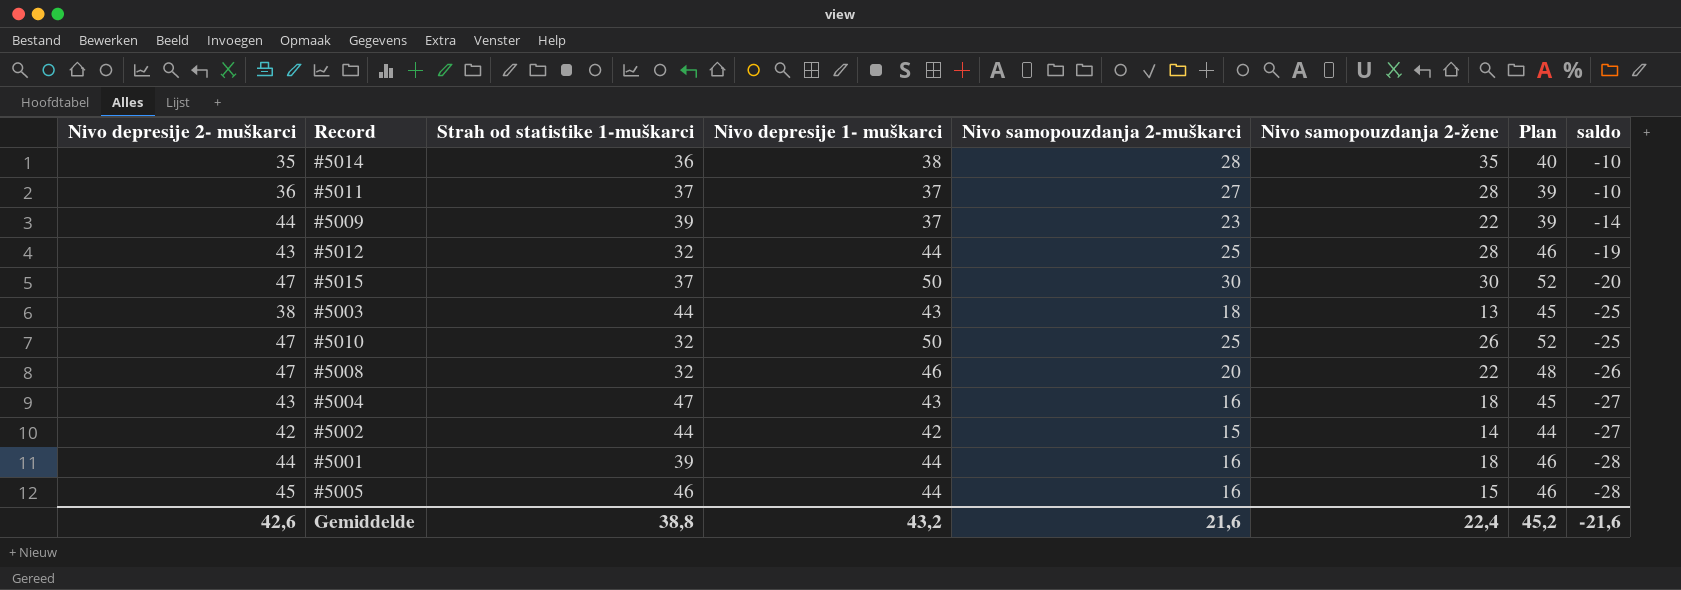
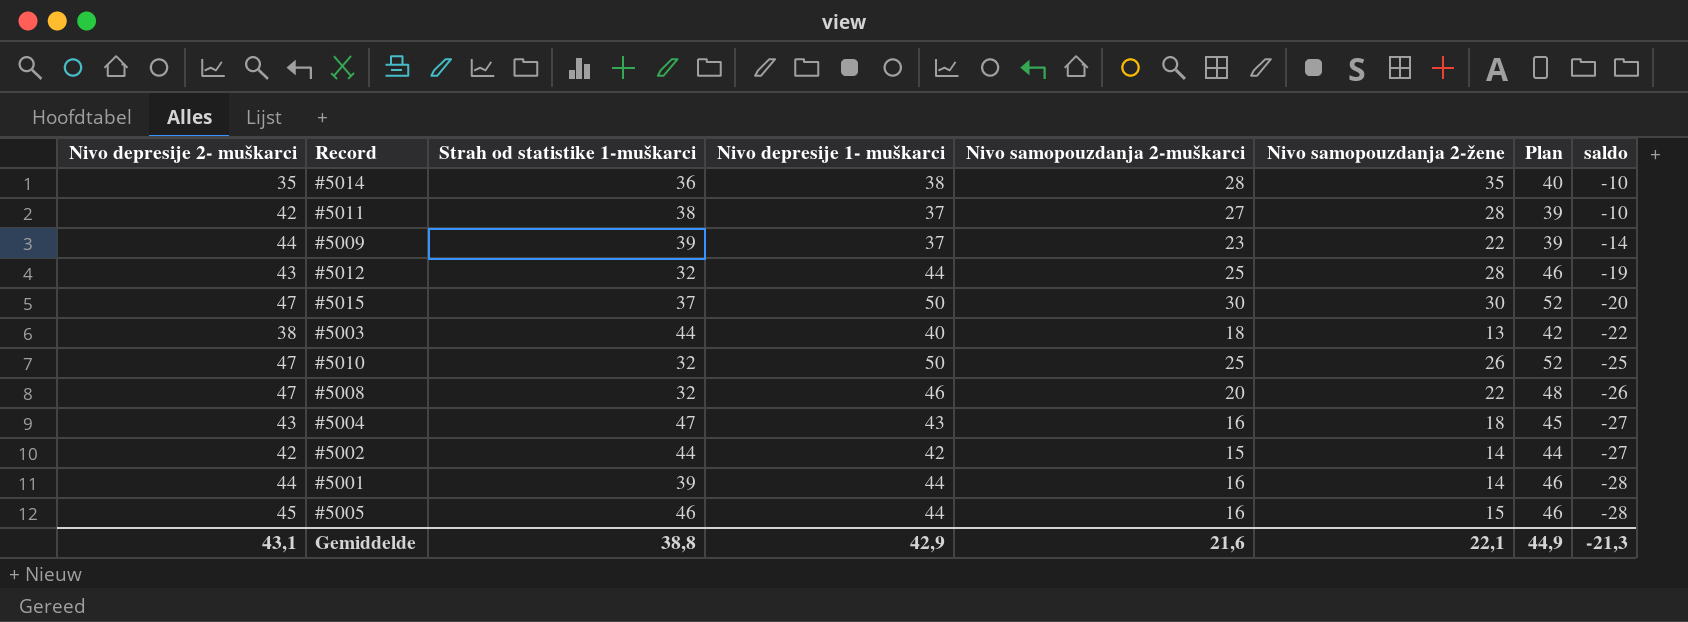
#5011 | Nivo depresije 2- muškarci: 36 -> 42
#5011 | Strah od statistike 1-muškarci: 37 -> 38
#5003 | Nivo depresije 1- muškarci: 43 -> 40
#5003 | Plan: 45 -> 42
#5003 | saldo: -25 -> -22
#5001 | Nivo samopouzdanja 2-žene: 18 -> 14
Gemiddelde | Nivo depresije 2- muškarci: 42,6 -> 43,1
Gemiddelde | Nivo depresije 1- muškarci: 43,2 -> 42,9
Gemiddelde | Nivo samopouzdanja 2-žene: 22,4 -> 22,1
Gemiddelde | Plan: 45,2 -> 44,9
Gemiddelde | saldo: -21,6 -> -21,3

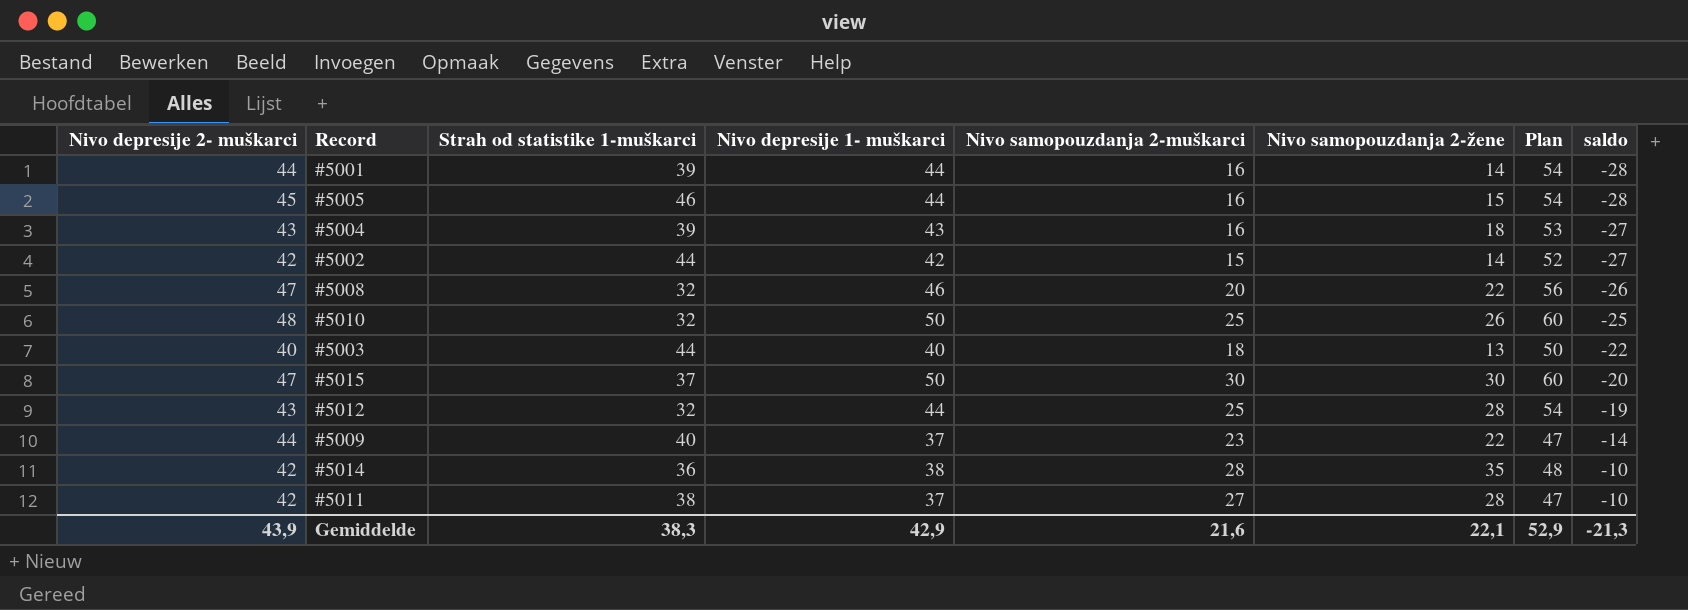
row order: saldo descending -> saldo ascending
column Plan | formula: [Nivo depresije 1- muškarci] + 2 -> [Nivo depresije 1- muškarci] + 10
#5004 | Strah od statistike 1-muškarci: 47 -> 39
#5010 | Nivo depresije 2- muškarci: 47 -> 48
#5003 | Nivo depresije 2- muškarci: 38 -> 40
#5009 | Strah od statistike 1-muškarci: 39 -> 40
#5014 | Nivo depresije 2- muškarci: 35 -> 42
Gemiddelde | Nivo depresije 2- muškarci: 43,1 -> 43,9
Gemiddelde | Strah od statistike 1-muškarci: 38,8 -> 38,3
Gemiddelde | Plan: 44,9 -> 52,9

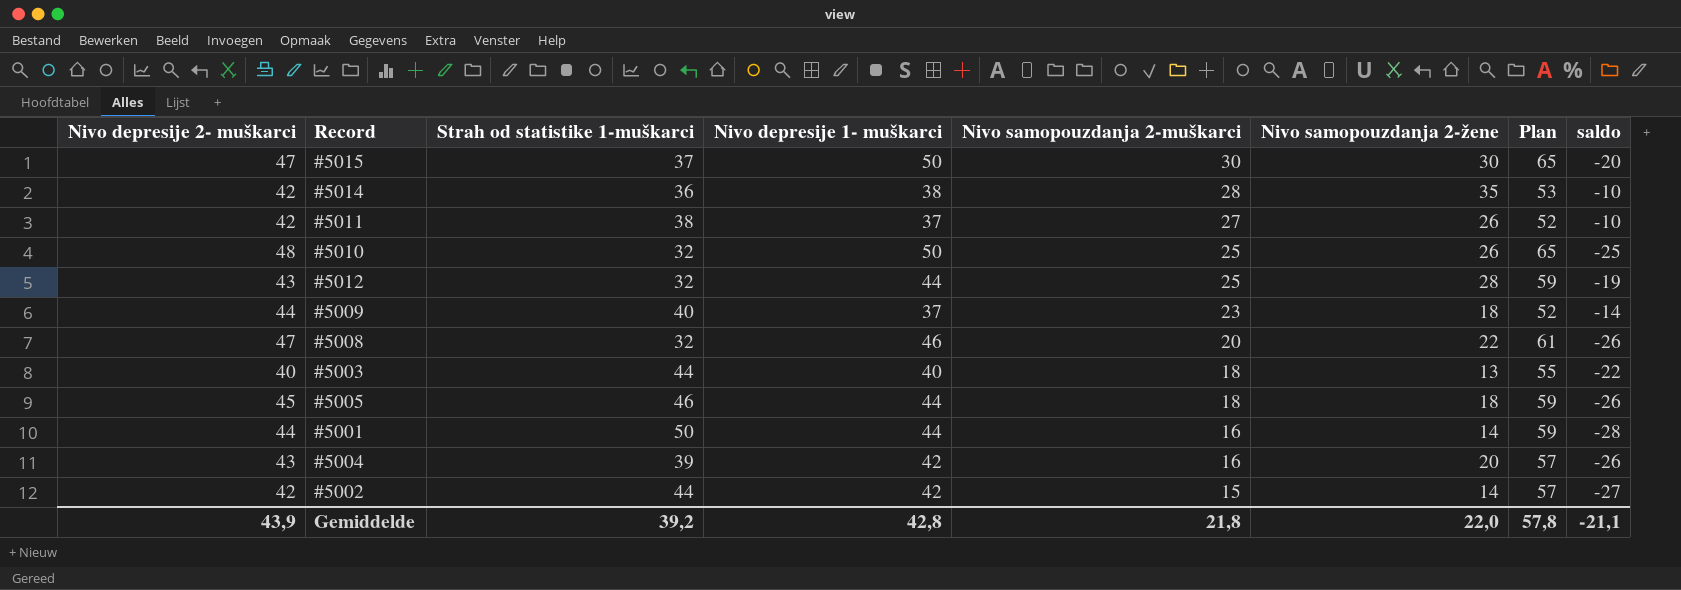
row order: saldo ascending -> Nivo samopouzdanja 2-muškarci descending
column Plan | formula: [Nivo depresije 1- muškarci] + 10 -> [Nivo depresije 1- muškarci] + 15
#5011 | Nivo samopouzdanja 2-žene: 28 -> 26
#5009 | Nivo samopouzdanja 2-žene: 22 -> 18
#5005 | Nivo samopouzdanja 2-muškarci: 16 -> 18
#5005 | Nivo samopouzdanja 2-žene: 15 -> 18
#5005 | saldo: -28 -> -26
#5001 | Strah od statistike 1-muškarci: 39 -> 50
#5004 | Nivo depresije 1- muškarci: 43 -> 42
#5004 | Nivo samopouzdanja 2-žene: 18 -> 20
#5004 | saldo: -27 -> -26
Gemiddelde | Strah od statistike 1-muškarci: 38,3 -> 39,2
Gemiddelde | Nivo depresije 1- muškarci: 42,9 -> 42,8
Gemiddelde | Nivo samopouzdanja 2-muškarci: 21,6 -> 21,8
Gemiddelde | Nivo samopouzdanja 2-žene: 22,1 -> 22,0
Gemiddelde | Plan: 52,9 -> 57,8
Gemiddelde | saldo: -21,3 -> -21,1

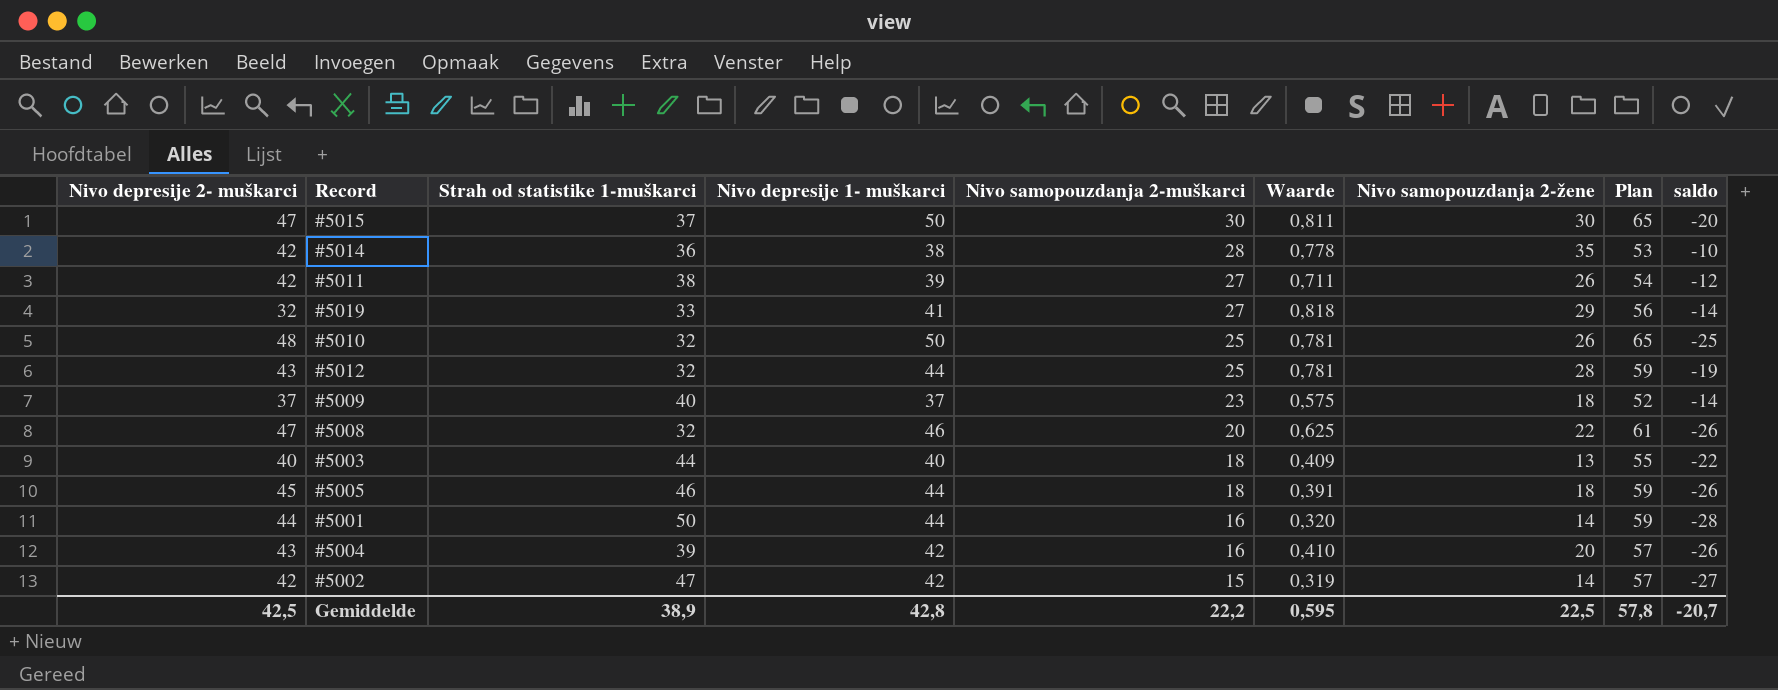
column Waarde | formula: none -> [Nivo samopouzdanja 2-muškarci] / [Strah od statistike 1-muškarci]
#5011 | Nivo depresije 1- muškarci: 37 -> 39
#5011 | Plan: 52 -> 54
#5011 | saldo: -10 -> -12
row #5019: none -> 32 | 33 | 41 | 27 | 0,818 | 29 | 56 | -14
#5009 | Nivo depresije 2- muškarci: 44 -> 37
#5002 | Strah od statistike 1-muškarci: 44 -> 47
Gemiddelde | Nivo depresije 2- muškarci: 43,9 -> 42,5
Gemiddelde | Strah od statistike 1-muškarci: 39,2 -> 38,9
Gemiddelde | Nivo samopouzdanja 2-muškarci: 21,8 -> 22,2
Gemiddelde | Nivo samopouzdanja 2-žene: 22,0 -> 22,5
Gemiddelde | saldo: -21,1 -> -20,7

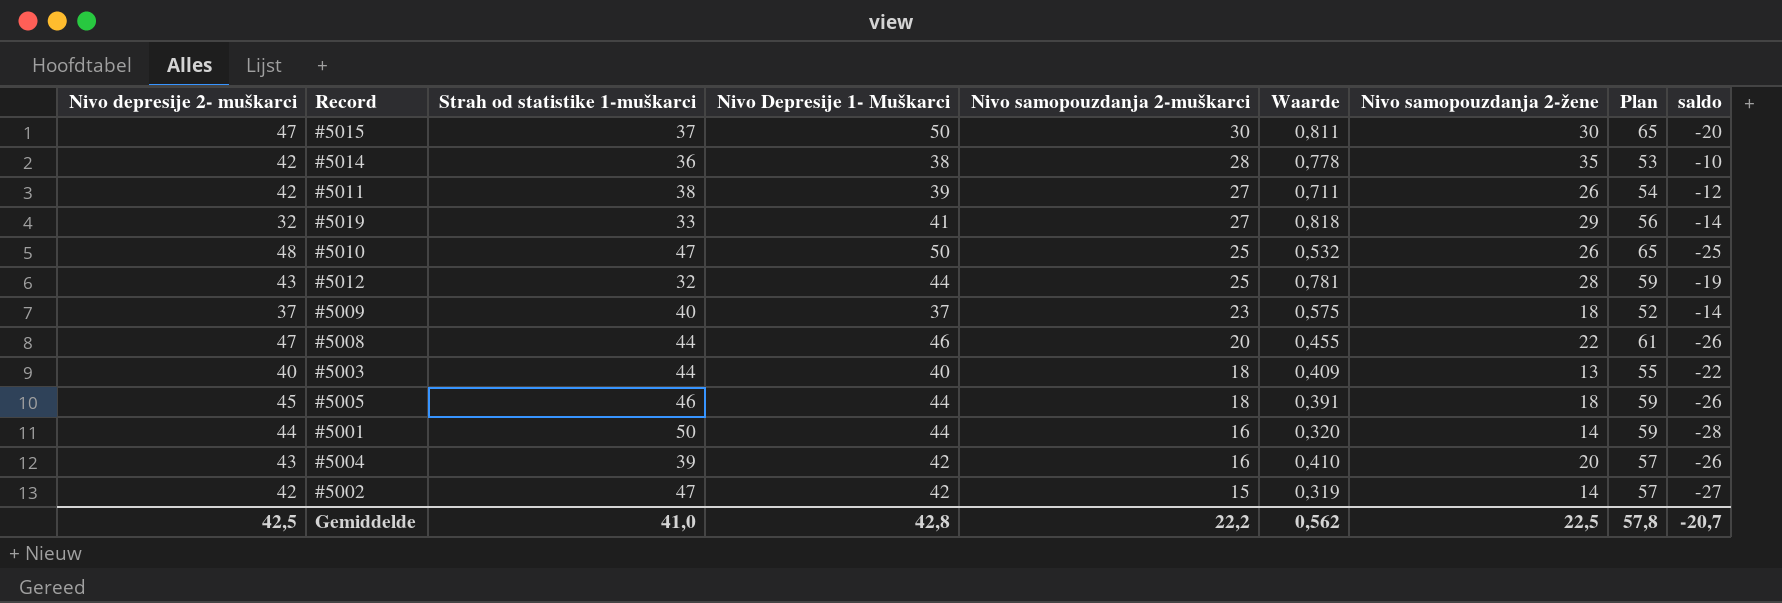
column name: Nivo depresije 1- muškarci -> Nivo Depresije 1- Muškarci
#5010 | Strah od statistike 1-muškarci: 32 -> 47
#5010 | Waarde: 0,781 -> 0,532
#5008 | Strah od statistike 1-muškarci: 32 -> 44
#5008 | Waarde: 0,625 -> 0,455
Gemiddelde | Strah od statistike 1-muškarci: 38,9 -> 41,0
Gemiddelde | Waarde: 0,595 -> 0,562

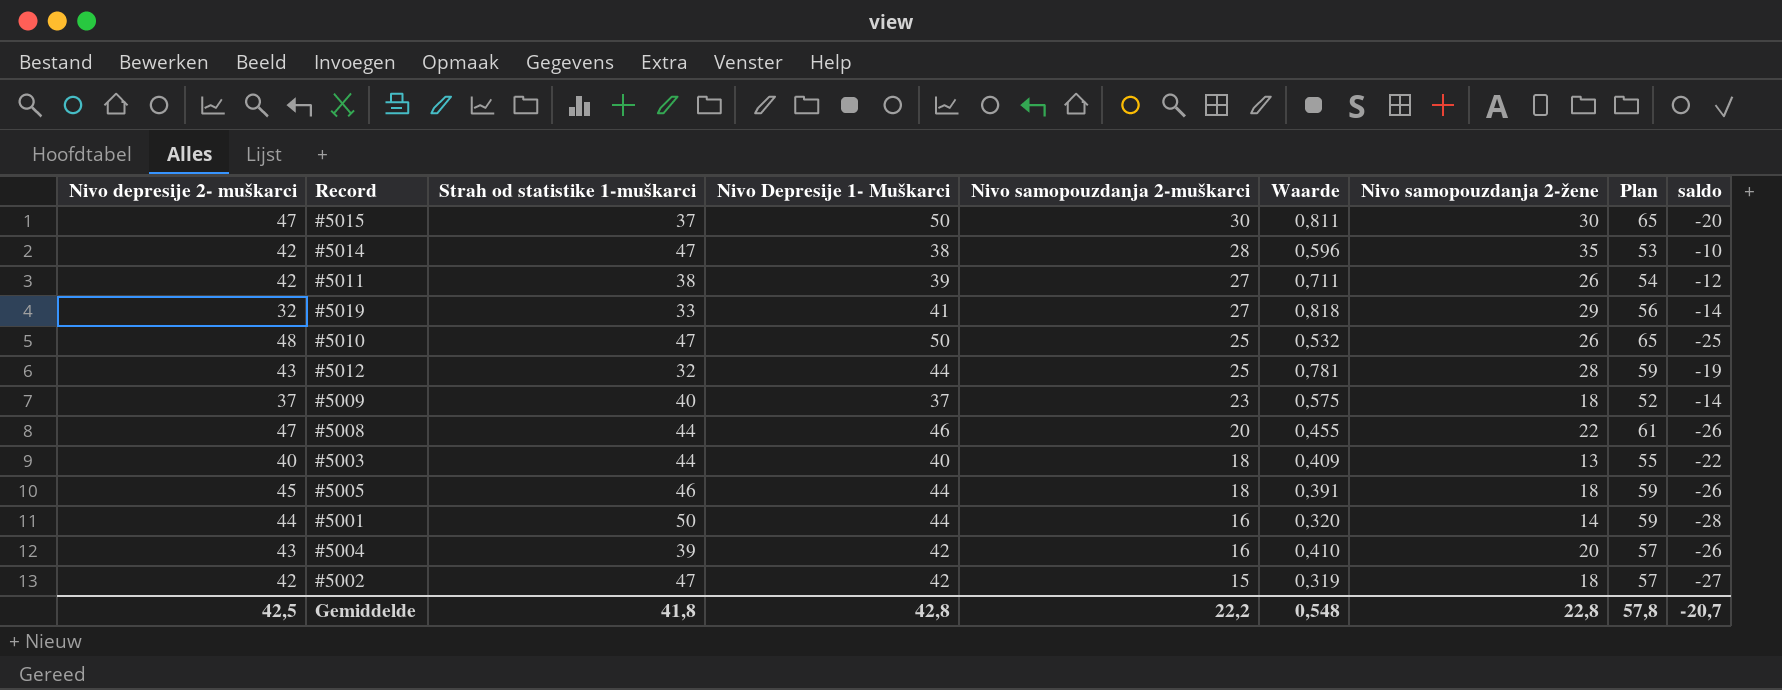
#5014 | Strah od statistike 1-muškarci: 36 -> 47
#5014 | Waarde: 0,778 -> 0,596
#5002 | Nivo samopouzdanja 2-žene: 14 -> 18
Gemiddelde | Strah od statistike 1-muškarci: 41,0 -> 41,8
Gemiddelde | Waarde: 0,562 -> 0,548
Gemiddelde | Nivo samopouzdanja 2-žene: 22,5 -> 22,8

